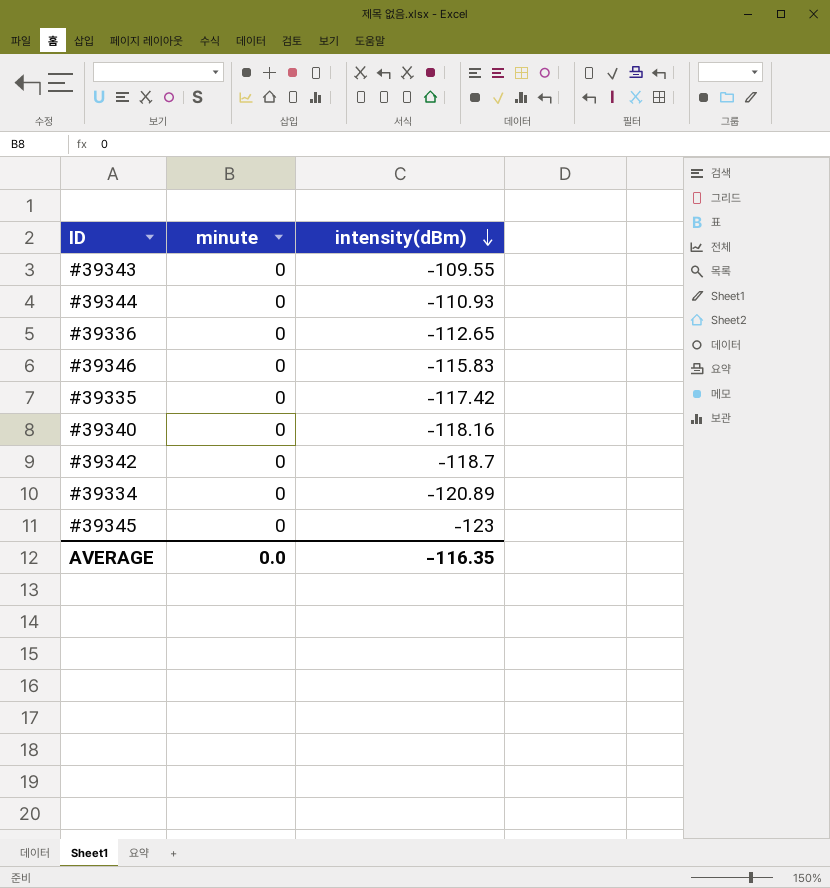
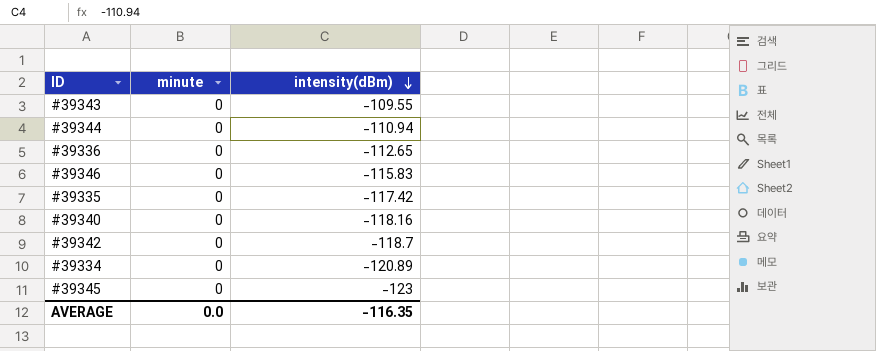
#39344 | intensity(dBm): -110.93 -> -110.94

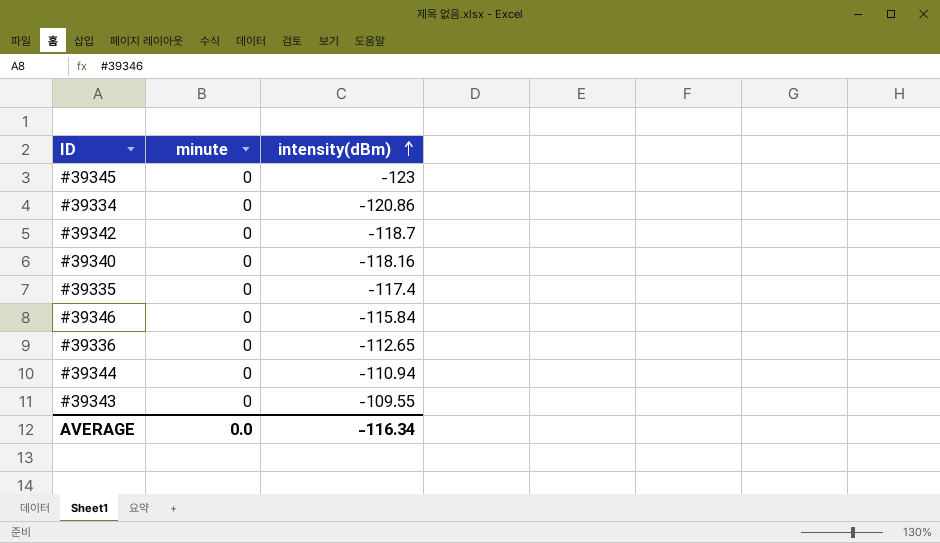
row order: intensity(dBm) descending -> intensity(dBm) ascending
#39334 | intensity(dBm): -120.89 -> -120.86
#39335 | intensity(dBm): -117.42 -> -117.4
#39346 | intensity(dBm): -115.83 -> -115.84
AVERAGE | intensity(dBm): -116.35 -> -116.34

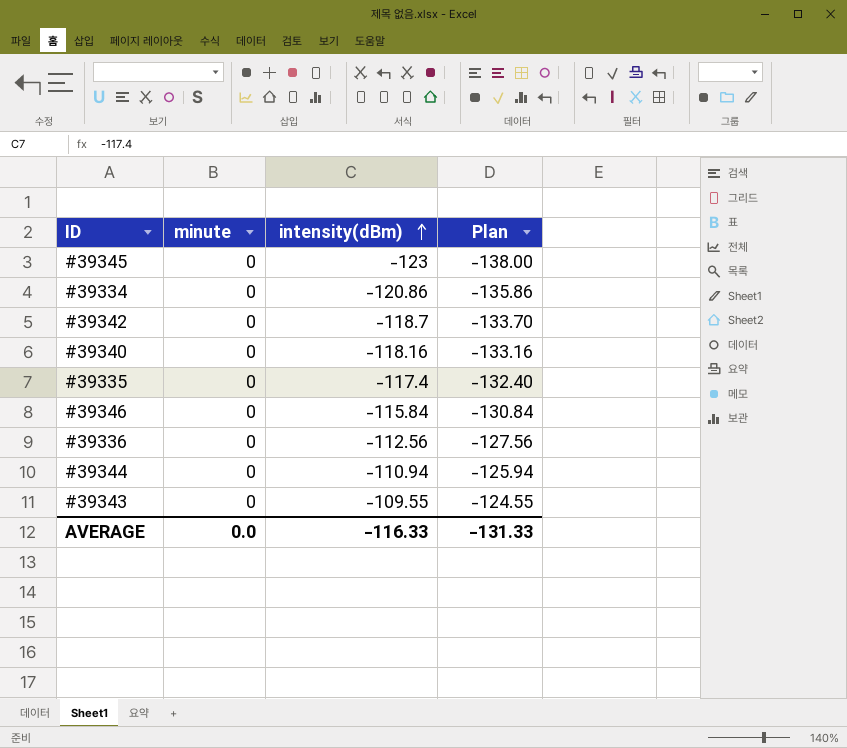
column Plan | formula: none -> [intensity(dBm)] - 15
#39336 | intensity(dBm): -112.65 -> -112.56
AVERAGE | intensity(dBm): -116.34 -> -116.33

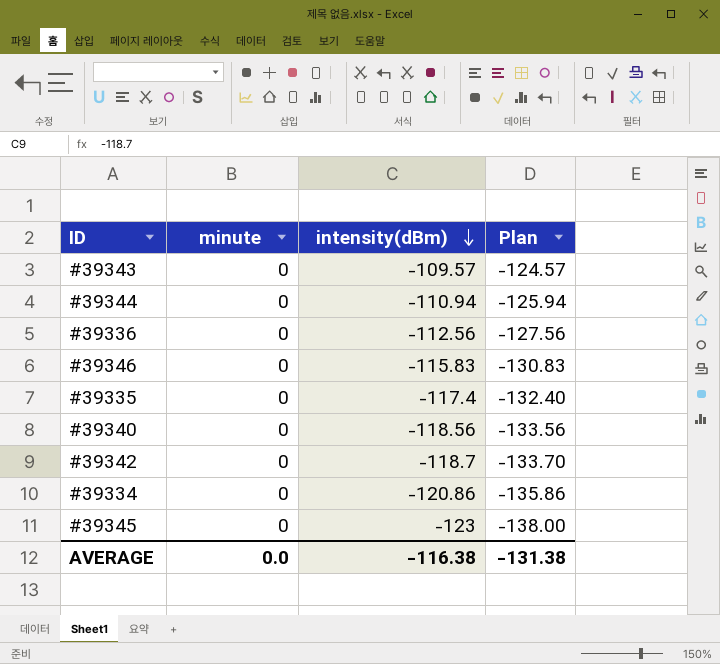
row order: intensity(dBm) ascending -> intensity(dBm) descending
#39343 | intensity(dBm): -109.55 -> -109.57
#39343 | Plan: -124.55 -> -124.57
#39346 | intensity(dBm): -115.84 -> -115.83
#39346 | Plan: -130.84 -> -130.83
#39340 | intensity(dBm): -118.16 -> -118.56
#39340 | Plan: -133.16 -> -133.56
AVERAGE | intensity(dBm): -116.33 -> -116.38
AVERAGE | Plan: -131.33 -> -131.38

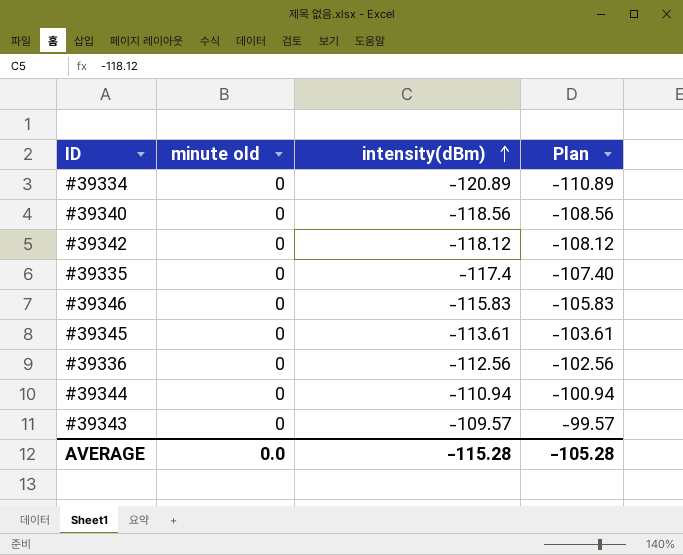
row order: intensity(dBm) descending -> intensity(dBm) ascending
column name: minute -> minute old
column Plan | formula: [intensity(dBm)] - 15 -> [intensity(dBm)] + 10
#39334 | intensity(dBm): -120.86 -> -120.89
#39342 | intensity(dBm): -118.7 -> -118.12
#39345 | intensity(dBm): -123 -> -113.61
AVERAGE | intensity(dBm): -116.38 -> -115.28
AVERAGE | Plan: -131.38 -> -105.28

